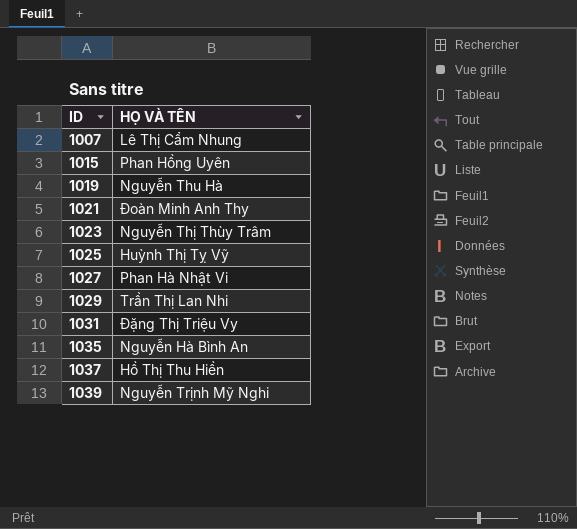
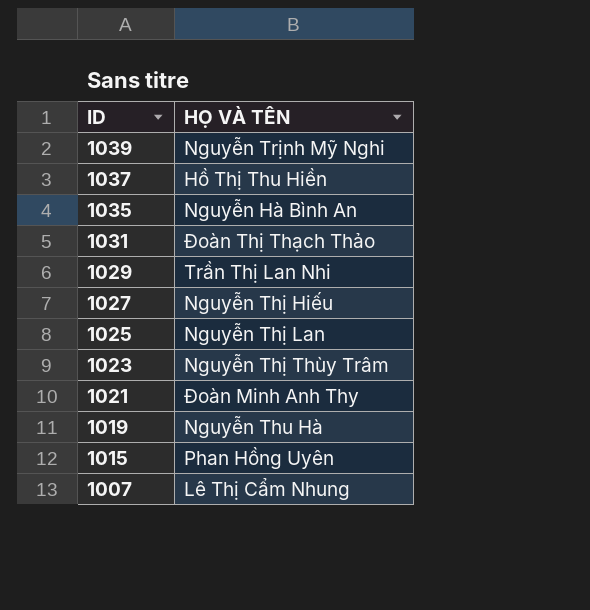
row order: ID ascending -> ID descending
1031 | HỌ VÀ TÊN: Đặng Thị Triệu Vy -> Đoàn Thị Thạch Thảo
1027 | HỌ VÀ TÊN: Phan Hà Nhật Vi -> Nguyễn Thị Hiếu
1025 | HỌ VÀ TÊN: Huỳnh Thị Tỵ Vỹ -> Nguyễn Thị Lan

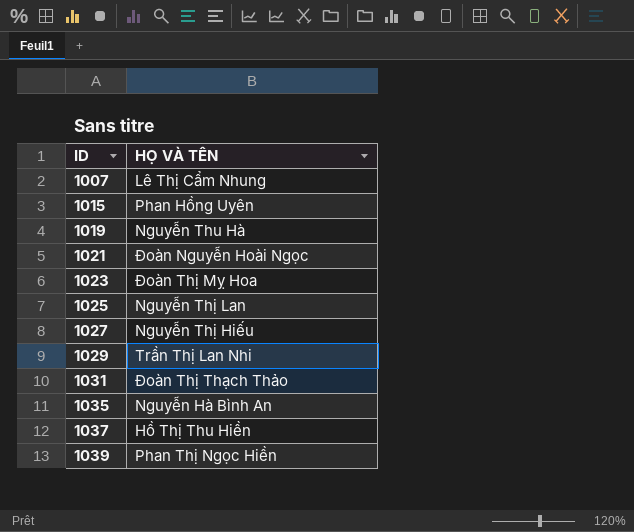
row order: ID descending -> ID ascending
1021 | HỌ VÀ TÊN: Đoàn Minh Anh Thy -> Đoàn Nguyễn Hoài Ngọc
1023 | HỌ VÀ TÊN: Nguyễn Thị Thùy Trâm -> Đoàn Thị Mỵ Hoa
1039 | HỌ VÀ TÊN: Nguyễn Trịnh Mỹ Nghi -> Phan Thị Ngọc Hiền

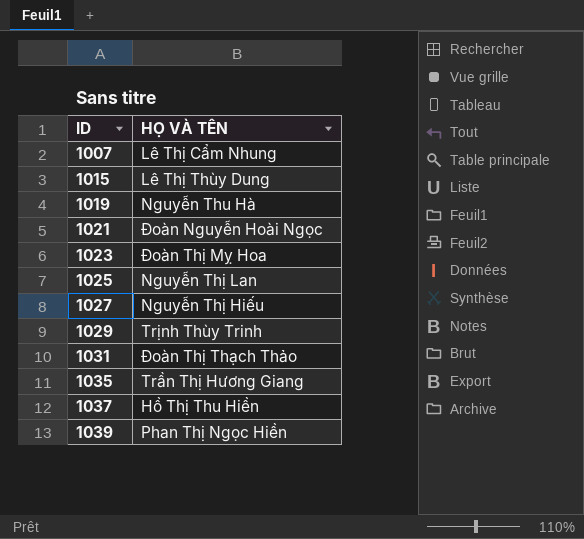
1015 | HỌ VÀ TÊN: Phan Hồng Uyên -> Lê Thị Thùy Dung
1029 | HỌ VÀ TÊN: Trần Thị Lan Nhi -> Trịnh Thùy Trinh
1035 | HỌ VÀ TÊN: Nguyễn Hà Bình An -> Trần Thị Hương Giang

